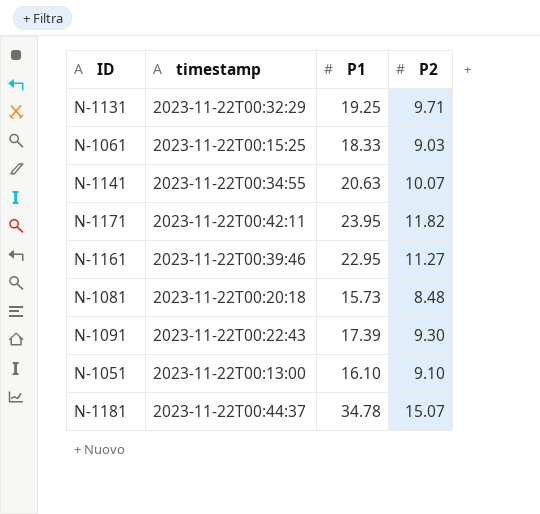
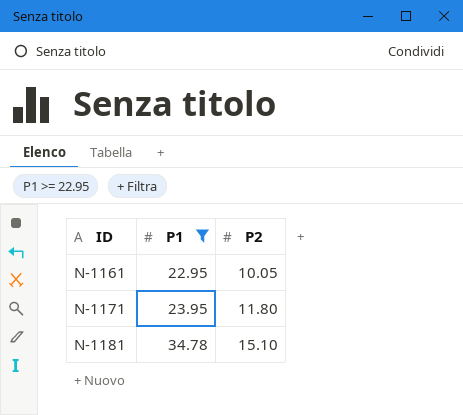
filter: none -> P1 >= 22.95
row order: none -> ID ascending
column timestamp | position: 2 -> none
N-1161 | P2: 11.27 -> 10.05
N-1171 | P2: 11.82 -> 11.80
N-1181 | P2: 15.07 -> 15.10

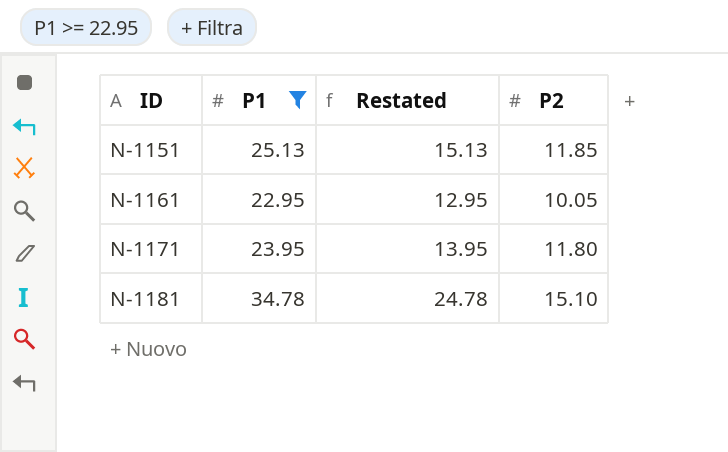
column Restated | formula: none -> [P1] - 10
row N-1151: none -> 25.13 | 15.13 | 11.85

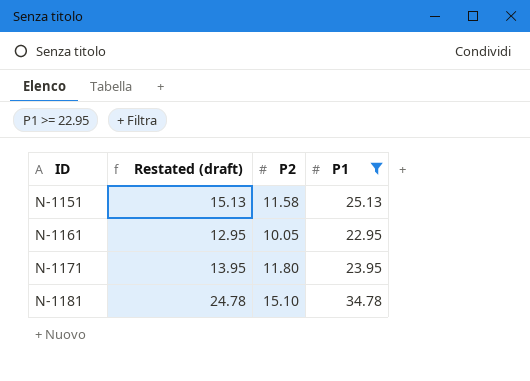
column name: Restated -> Restated (draft)
column P1 | position: 2 -> 4
N-1151 | P2: 11.85 -> 11.58

